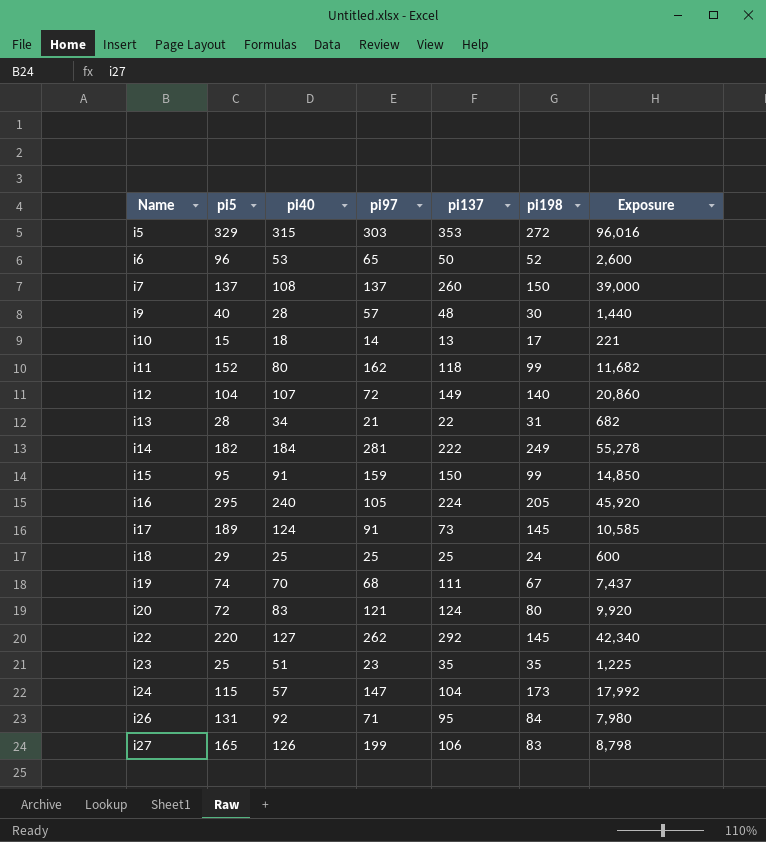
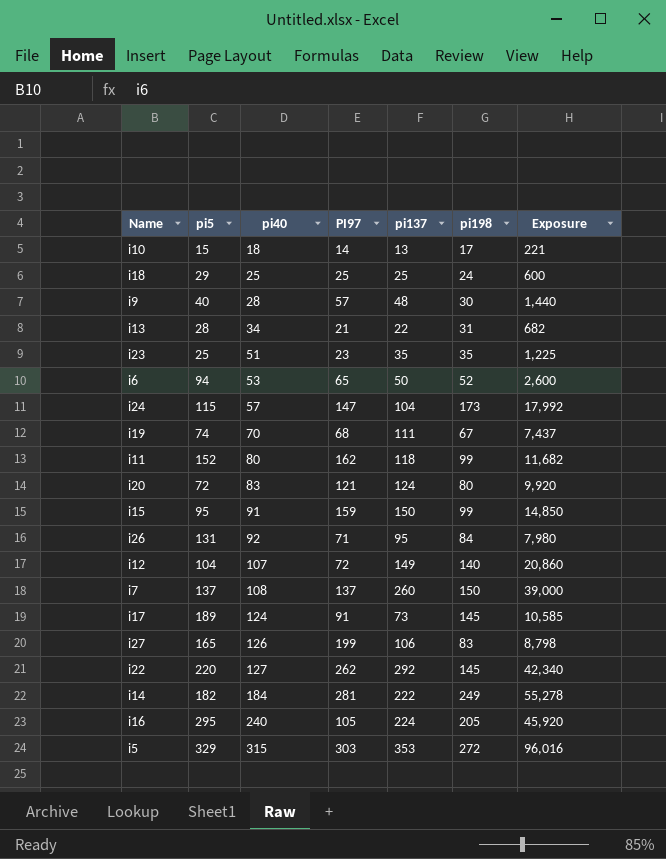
row order: Name ascending -> pi40 ascending
column name: pi97 -> PI97
i6 | pi5: 96 -> 94

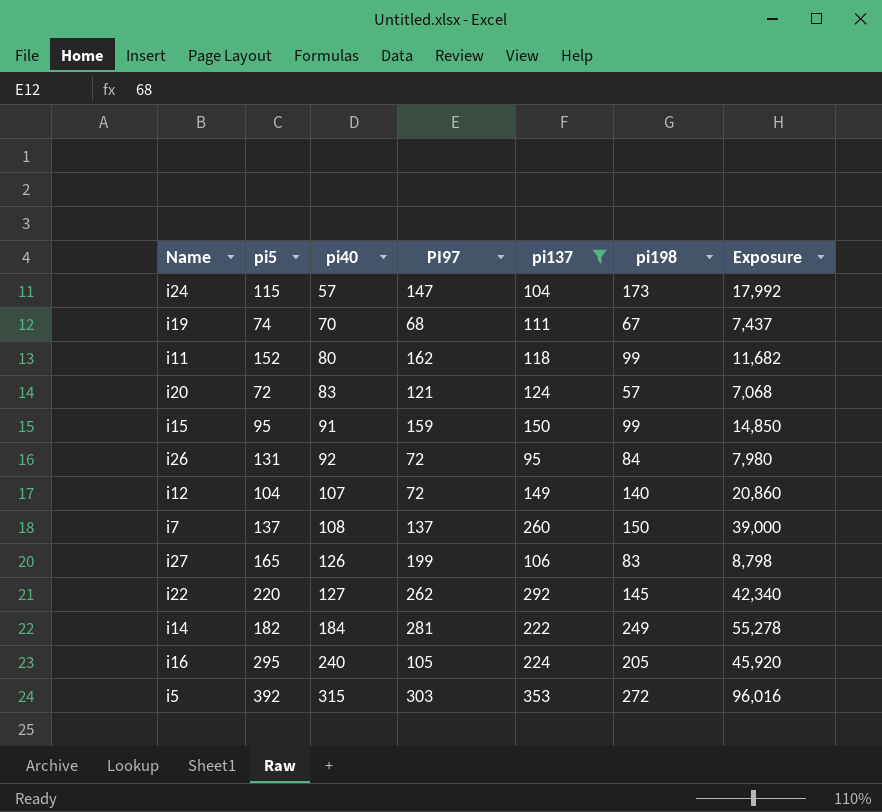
filter: none -> pi137 >= 95
i20 | pi198: 80 -> 57
i20 | Exposure: 9,920 -> 7,068
i26 | PI97: 71 -> 72
i5 | pi5: 329 -> 392

